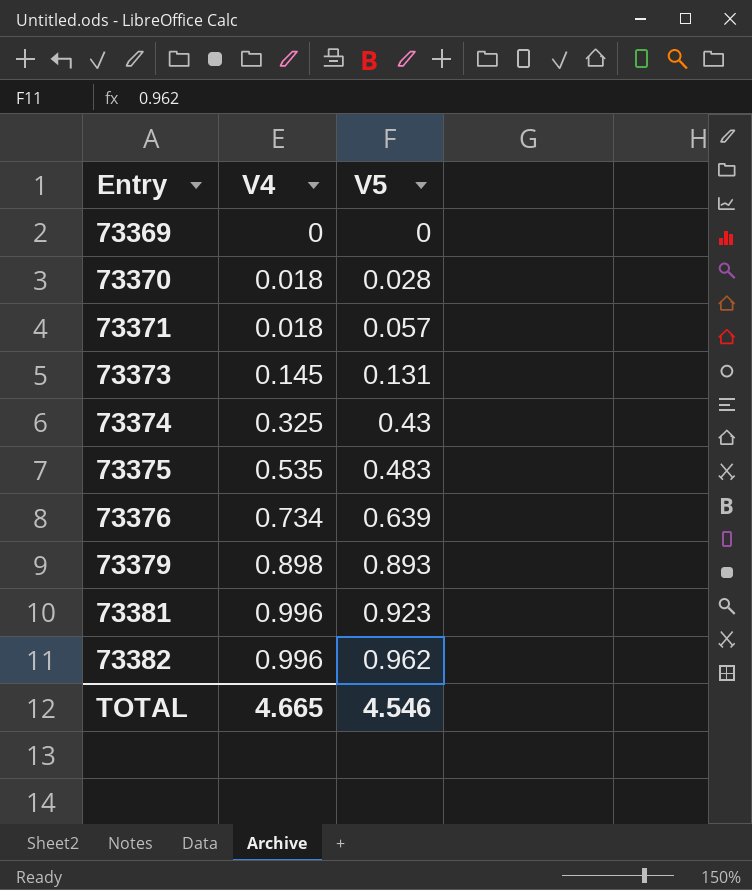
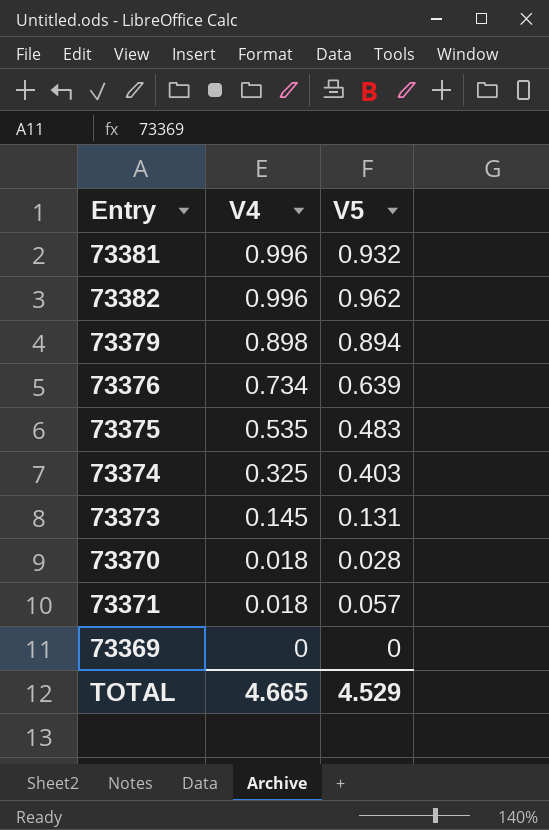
row order: Entry ascending -> V4 descending
73381 | V5: 0.923 -> 0.932
73379 | V5: 0.893 -> 0.894
73374 | V5: 0.43 -> 0.403
TOTAL | V5: 4.546 -> 4.529

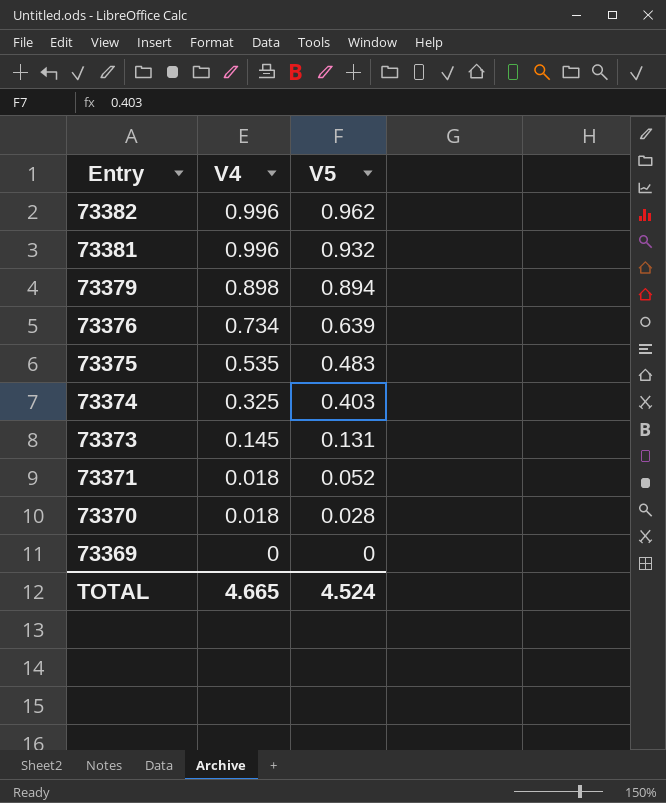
row order: V4 descending -> Entry descending
73371 | V5: 0.057 -> 0.052
TOTAL | V5: 4.529 -> 4.524

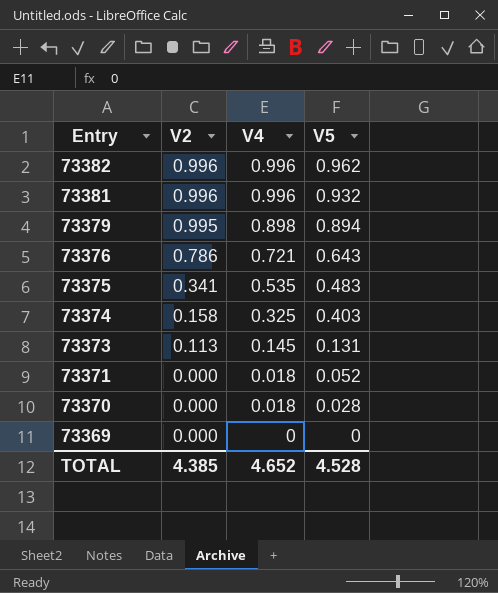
column V2 | position: none -> 2
73376 | V4: 0.734 -> 0.721
73376 | V5: 0.639 -> 0.643
TOTAL | V4: 4.665 -> 4.652
TOTAL | V5: 4.524 -> 4.528

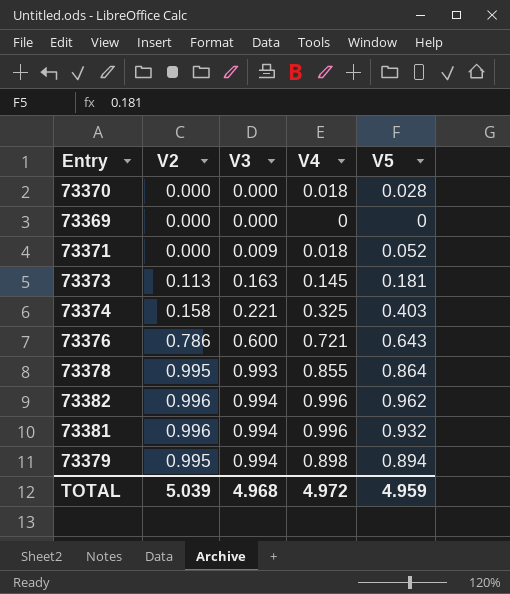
row order: Entry descending -> V3 ascending
column V3 | position: none -> 3
row 73375: 0.341 | 0.535 | 0.483 -> none
73373 | V5: 0.131 -> 0.181
row 73378: none -> 0.995 | 0.993 | 0.855 | 0.864
TOTAL | V2: 4.385 -> 5.039
TOTAL | V4: 4.652 -> 4.972
TOTAL | V5: 4.528 -> 4.959

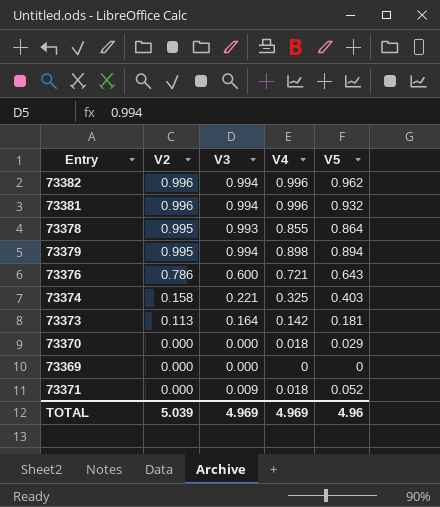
row order: V3 ascending -> V2 descending
73373 | V3: 0.163 -> 0.164
73373 | V4: 0.145 -> 0.142
73370 | V5: 0.028 -> 0.029
TOTAL | V3: 4.968 -> 4.969
TOTAL | V4: 4.972 -> 4.969
TOTAL | V5: 4.959 -> 4.96

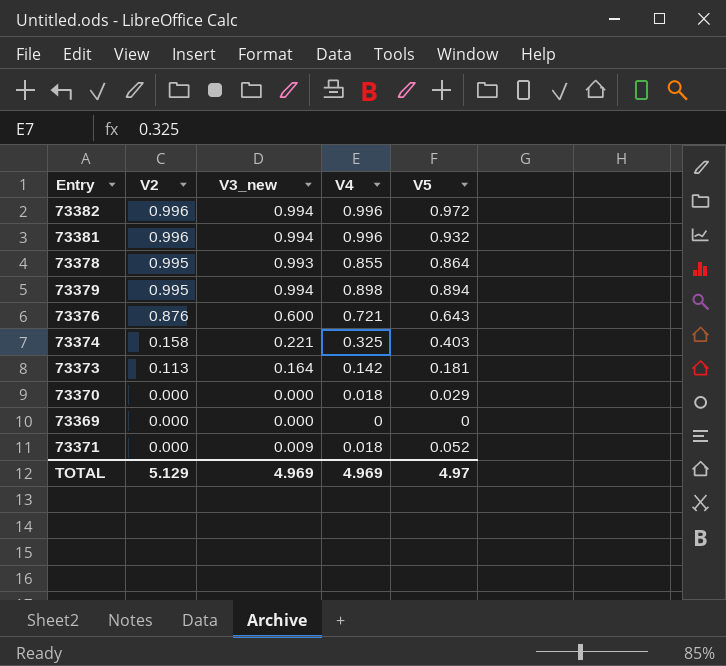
column name: V3 -> V3_new
73382 | V5: 0.962 -> 0.972
73376 | V2: 0.786 -> 0.876
TOTAL | V2: 5.039 -> 5.129
TOTAL | V5: 4.96 -> 4.97

